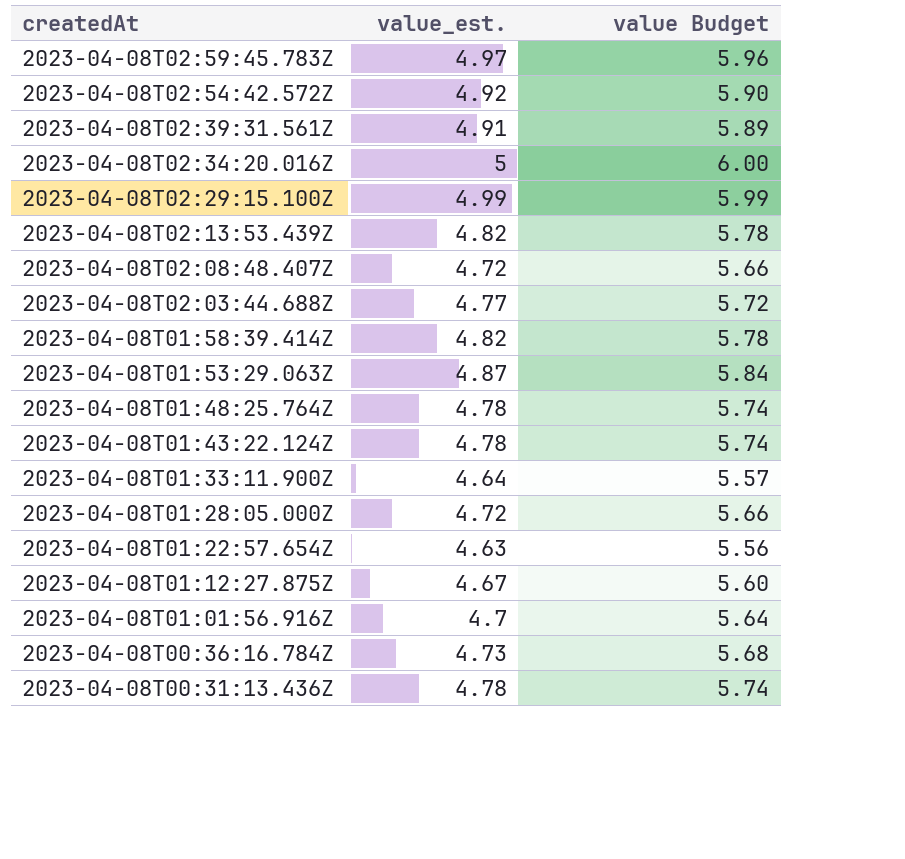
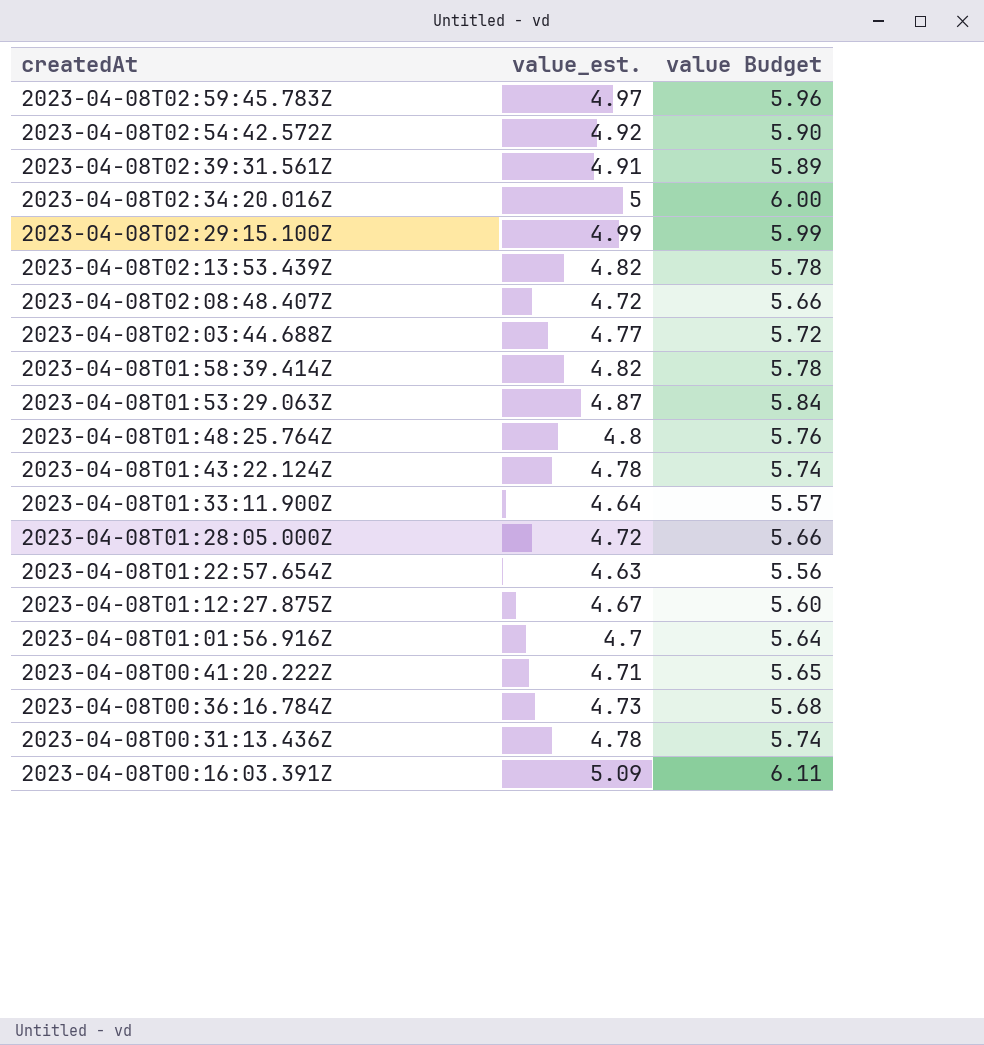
2023-04-08T01:48:25.764Z | value_est.: 4.78 -> 4.8
2023-04-08T01:48:25.764Z | value Budget: 5.74 -> 5.76
row 2023-04-08T00:41:20.222Z: none -> 4.71 | 5.65
row 2023-04-08T00:16:03.391Z: none -> 5.09 | 6.11

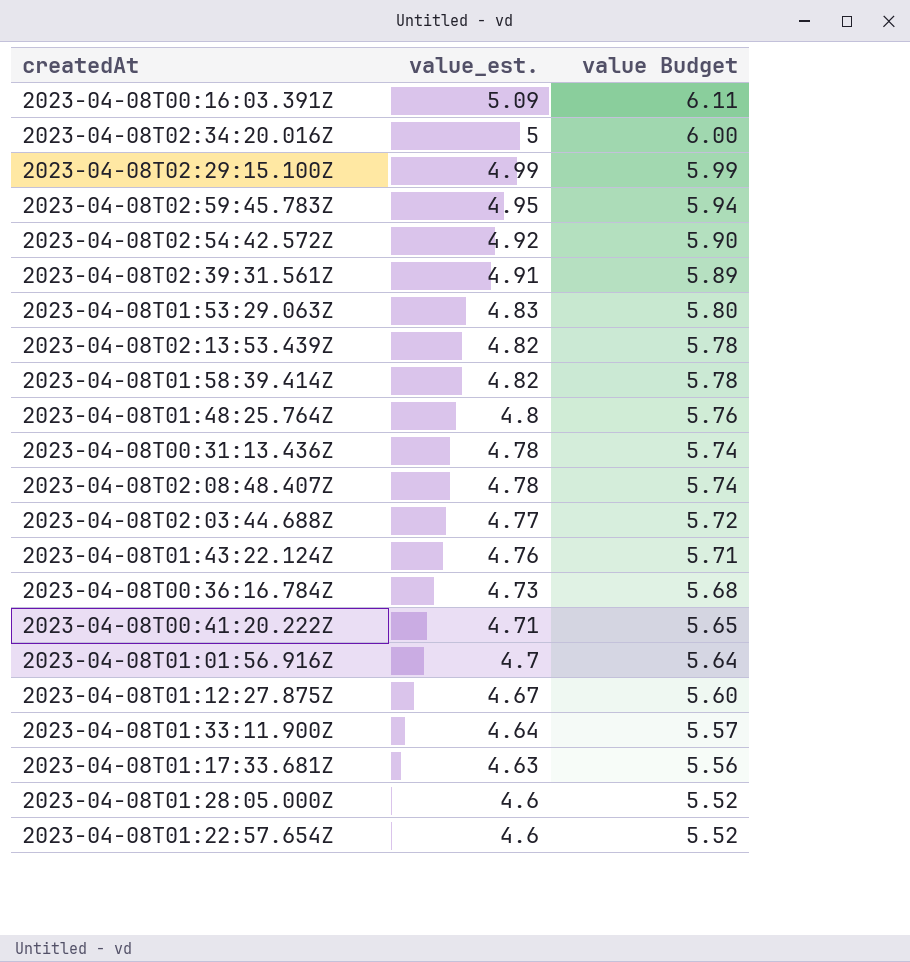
row order: createdAt descending -> value_est. descending
2023-04-08T02:59:45.783Z | value_est.: 4.97 -> 4.95
2023-04-08T02:59:45.783Z | value Budget: 5.96 -> 5.94
2023-04-08T01:53:29.063Z | value_est.: 4.87 -> 4.83
2023-04-08T01:53:29.063Z | value Budget: 5.84 -> 5.80
2023-04-08T02:08:48.407Z | value_est.: 4.72 -> 4.78
2023-04-08T02:08:48.407Z | value Budget: 5.66 -> 5.74
2023-04-08T01:43:22.124Z | value_est.: 4.78 -> 4.76
2023-04-08T01:43:22.124Z | value Budget: 5.74 -> 5.71
row 2023-04-08T01:17:33.681Z: none -> 4.63 | 5.56
2023-04-08T01:28:05.000Z | value_est.: 4.72 -> 4.6
2023-04-08T01:28:05.000Z | value Budget: 5.66 -> 5.52
2023-04-08T01:22:57.654Z | value_est.: 4.63 -> 4.6
2023-04-08T01:22:57.654Z | value Budget: 5.56 -> 5.52

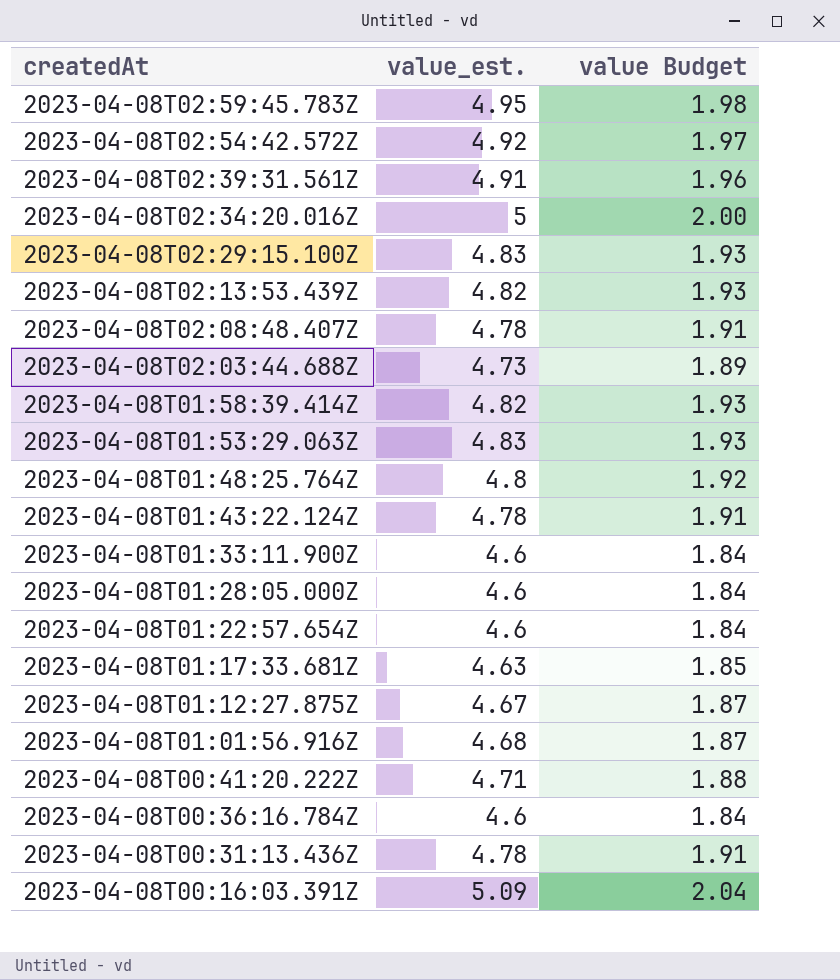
row order: value_est. descending -> createdAt descending
column value Budget | formula: [value_est.] * 1.2 -> [value_est.] * 0.4
2023-04-08T02:29:15.100Z | value_est.: 4.99 -> 4.83
2023-04-08T02:03:44.688Z | value_est.: 4.77 -> 4.73
2023-04-08T01:43:22.124Z | value_est.: 4.76 -> 4.78
2023-04-08T01:33:11.900Z | value_est.: 4.64 -> 4.6
2023-04-08T01:01:56.916Z | value_est.: 4.7 -> 4.68
2023-04-08T00:36:16.784Z | value_est.: 4.73 -> 4.6

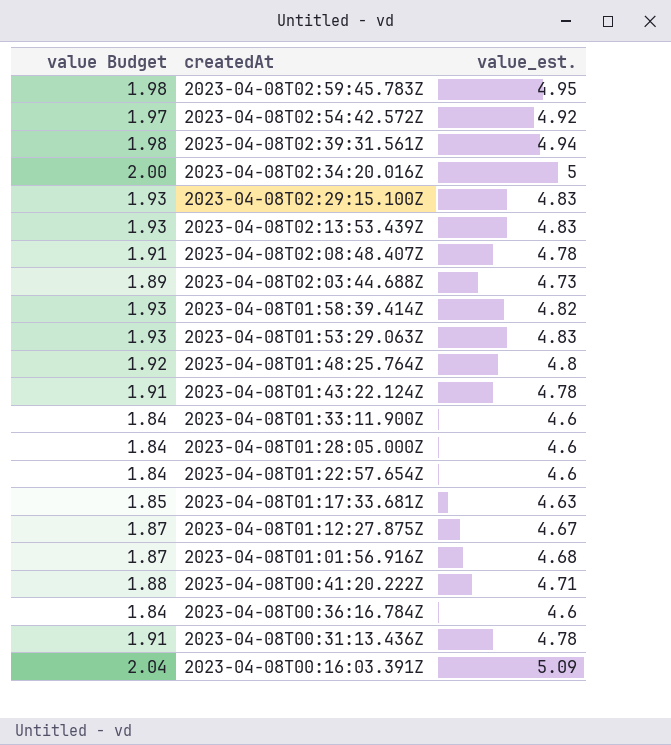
column value Budget | position: 3 -> 1
2023-04-08T02:39:31.561Z | value Budget: 1.96 -> 1.98
2023-04-08T02:39:31.561Z | value_est.: 4.91 -> 4.94
2023-04-08T02:13:53.439Z | value_est.: 4.82 -> 4.83

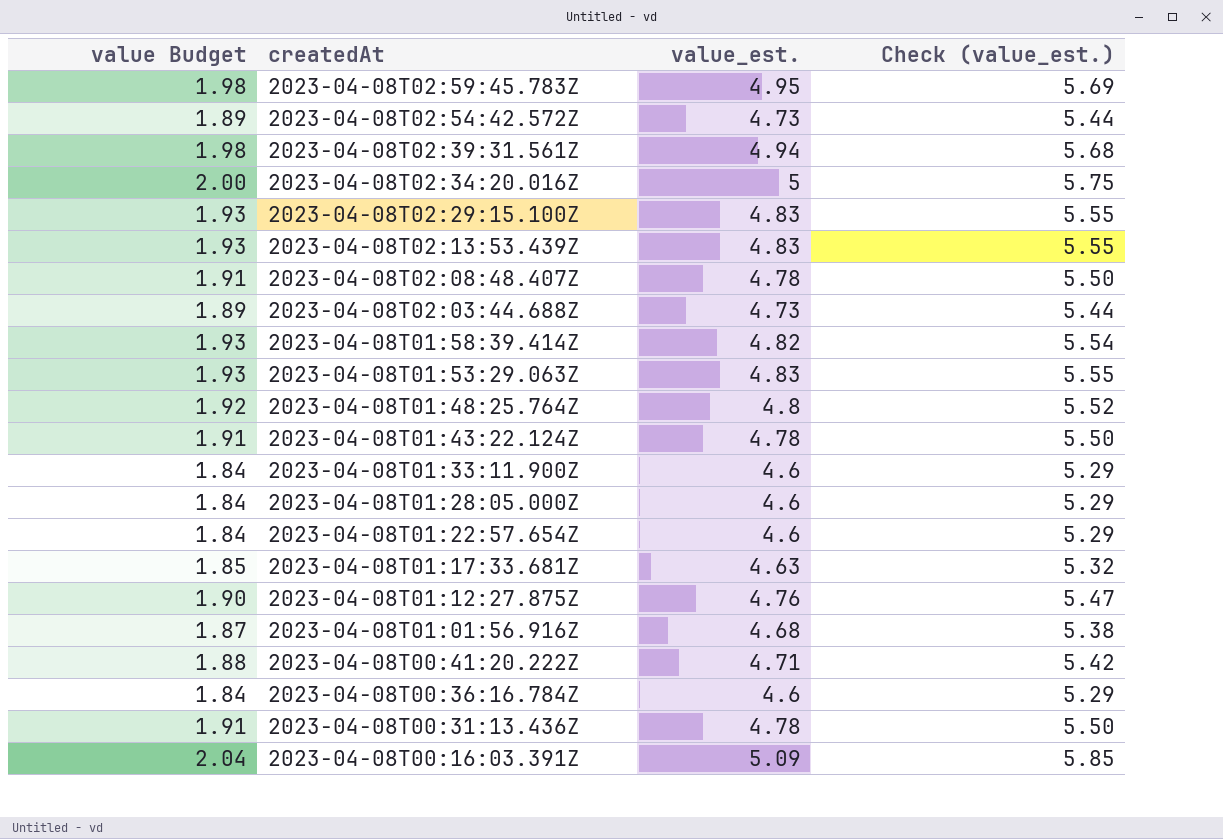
column Check (value_est.) | formula: none -> [value_est.] * 1.15
2023-04-08T02:54:42.572Z | value Budget: 1.97 -> 1.89
2023-04-08T02:54:42.572Z | value_est.: 4.92 -> 4.73
2023-04-08T01:12:27.875Z | value Budget: 1.87 -> 1.90
2023-04-08T01:12:27.875Z | value_est.: 4.67 -> 4.76

